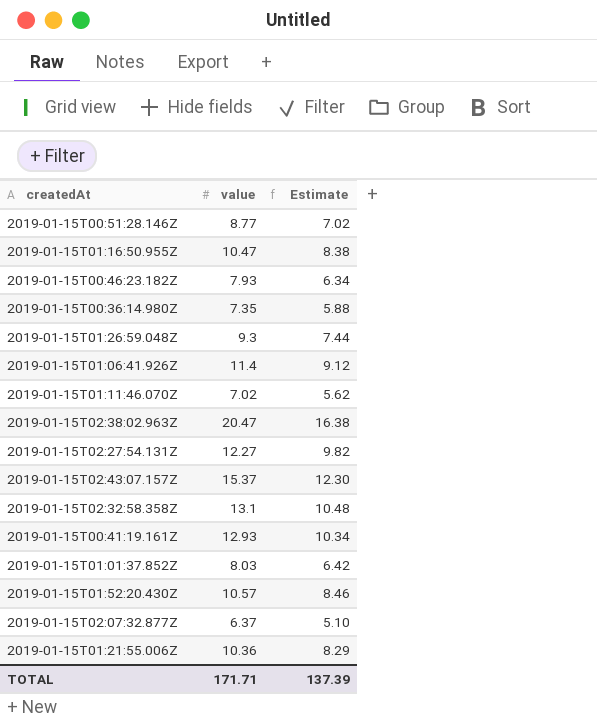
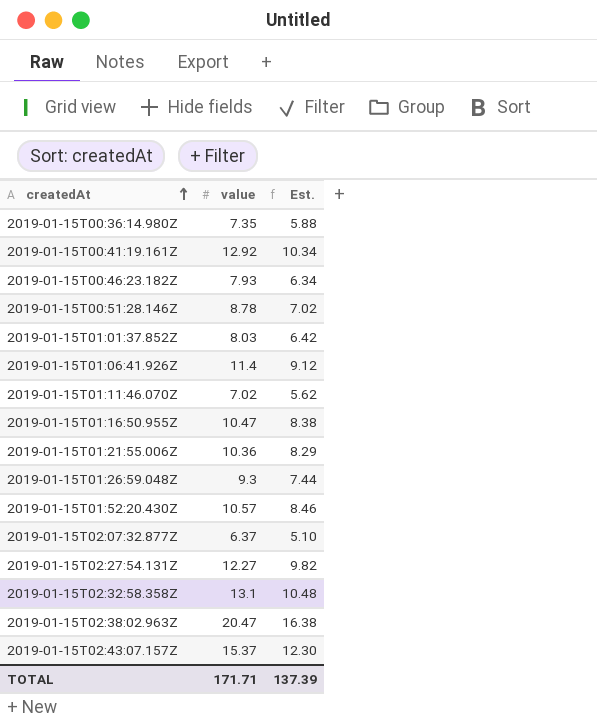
row order: none -> createdAt ascending
column name: Estimate -> Est.
2019-01-15T00:41:19.161Z | value: 12.93 -> 12.92
2019-01-15T00:51:28.146Z | value: 8.77 -> 8.78

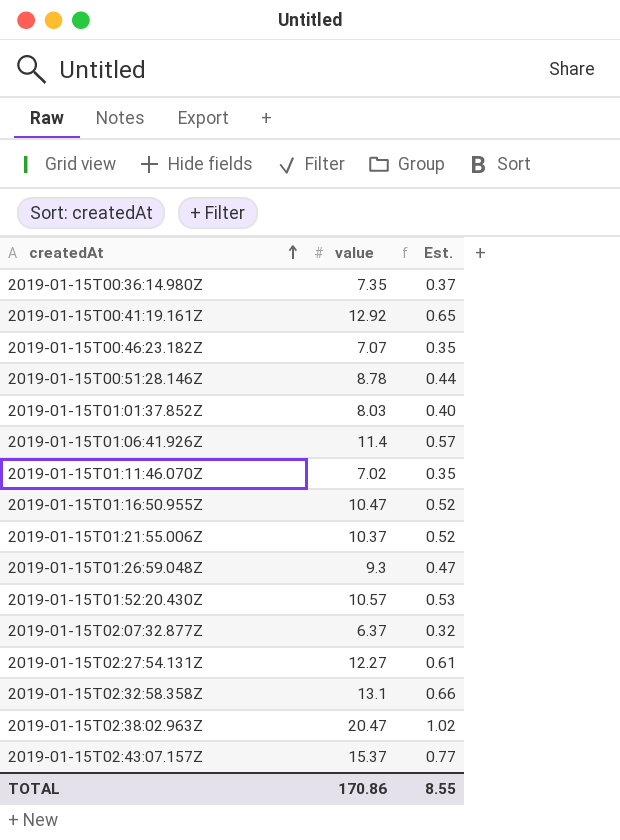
column Est. | formula: [value] * 0.8 -> [value] * 0.05
2019-01-15T00:46:23.182Z | value: 7.93 -> 7.07
2019-01-15T01:21:55.006Z | value: 10.36 -> 10.37
TOTAL | value: 171.71 -> 170.86
TOTAL | Est.: 137.39 -> 8.55

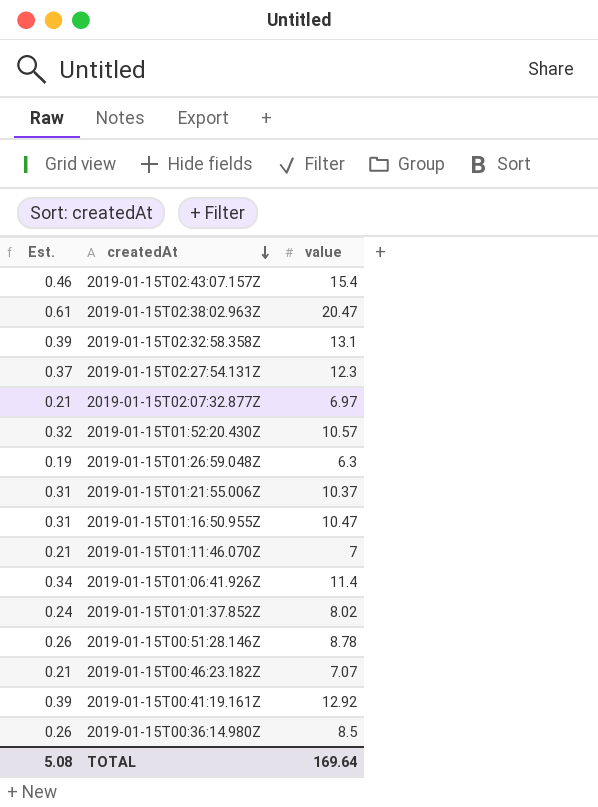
row order: createdAt ascending -> createdAt descending
column Est. | formula: [value] * 0.05 -> [value] * 0.03
column Est. | position: 3 -> 1
2019-01-15T02:43:07.157Z | value: 15.37 -> 15.4
2019-01-15T02:27:54.131Z | value: 12.27 -> 12.3
2019-01-15T02:07:32.877Z | value: 6.37 -> 6.97
2019-01-15T01:26:59.048Z | value: 9.3 -> 6.3
2019-01-15T01:11:46.070Z | value: 7.02 -> 7
2019-01-15T01:01:37.852Z | value: 8.03 -> 8.02
2019-01-15T00:36:14.980Z | value: 7.35 -> 8.5
TOTAL | Est.: 8.55 -> 5.08
TOTAL | value: 170.86 -> 169.64

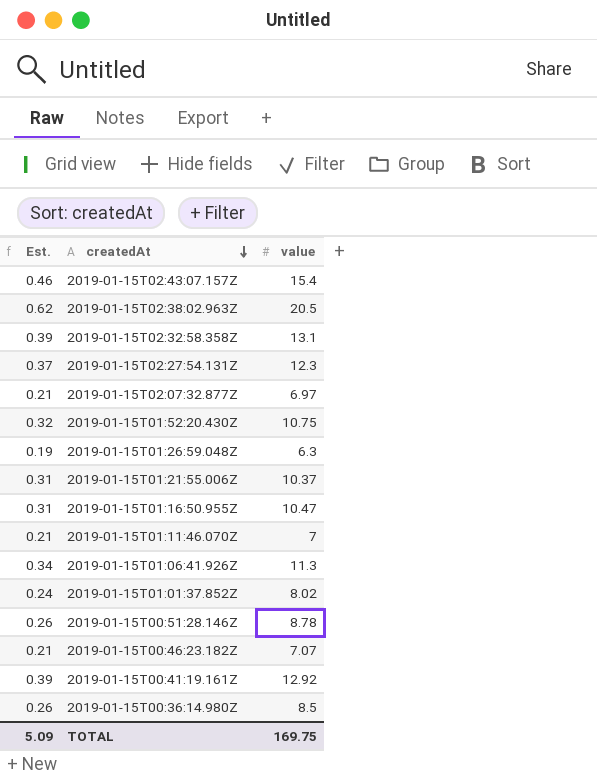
2019-01-15T02:38:02.963Z | Est.: 0.61 -> 0.62
2019-01-15T02:38:02.963Z | value: 20.47 -> 20.5
2019-01-15T01:52:20.430Z | value: 10.57 -> 10.75
2019-01-15T01:06:41.926Z | value: 11.4 -> 11.3
TOTAL | Est.: 5.08 -> 5.09
TOTAL | value: 169.64 -> 169.75

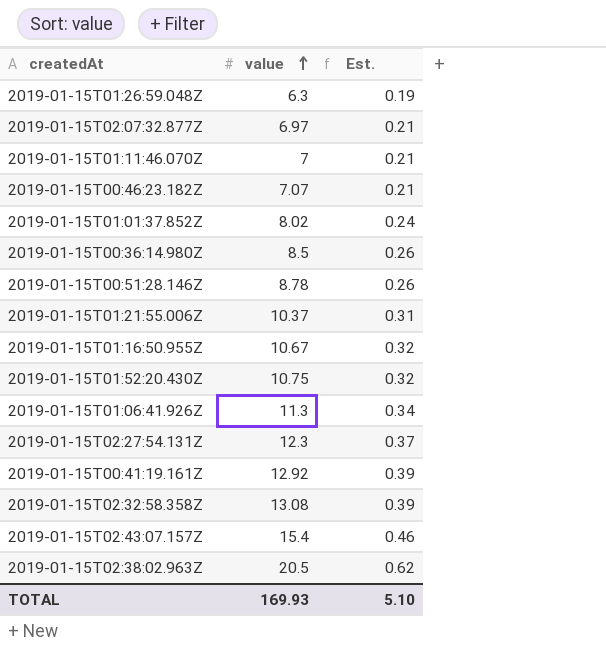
row order: createdAt descending -> value ascending
column Est. | position: 1 -> 3
2019-01-15T01:16:50.955Z | value: 10.47 -> 10.67
2019-01-15T01:16:50.955Z | Est.: 0.31 -> 0.32
2019-01-15T02:32:58.358Z | value: 13.1 -> 13.08
TOTAL | value: 169.75 -> 169.93
TOTAL | Est.: 5.09 -> 5.10

